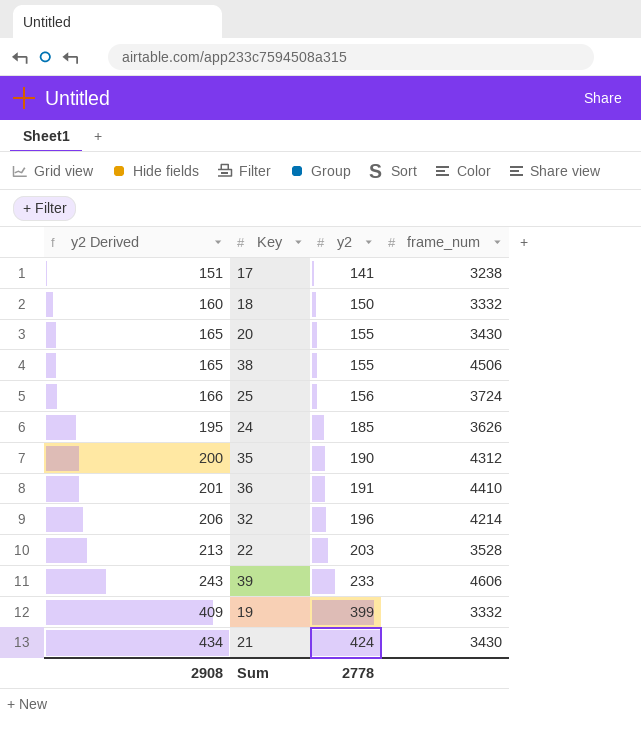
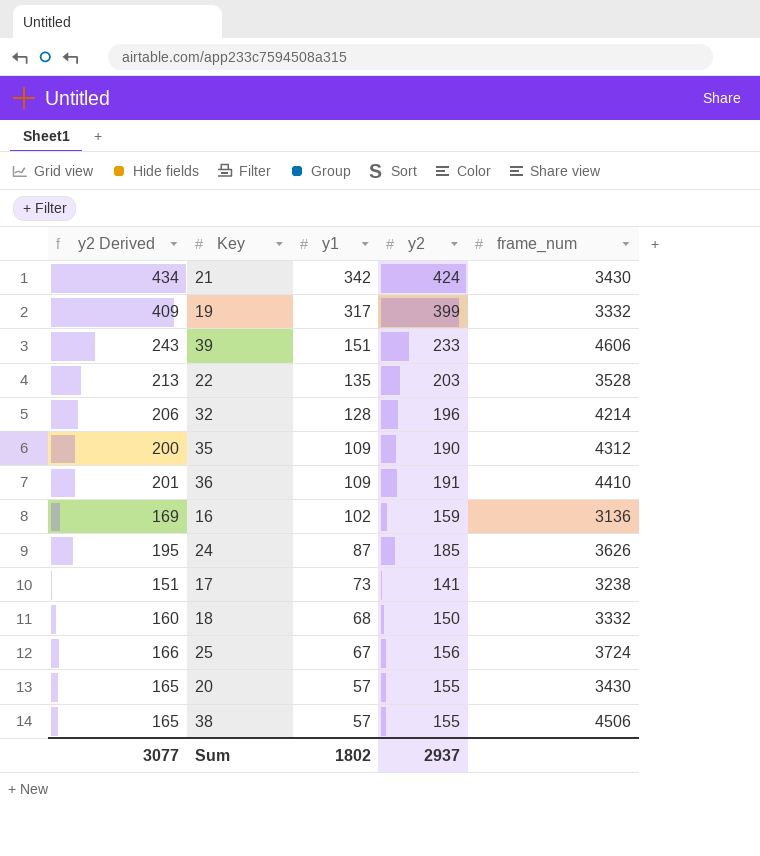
row order: y2 Derived ascending -> y1 descending
column y1 | position: none -> 3
row 16: none -> 169 | 102 | 159 | 3136
Sum | y2 Derived: 2908 -> 3077
Sum | y2: 2778 -> 2937

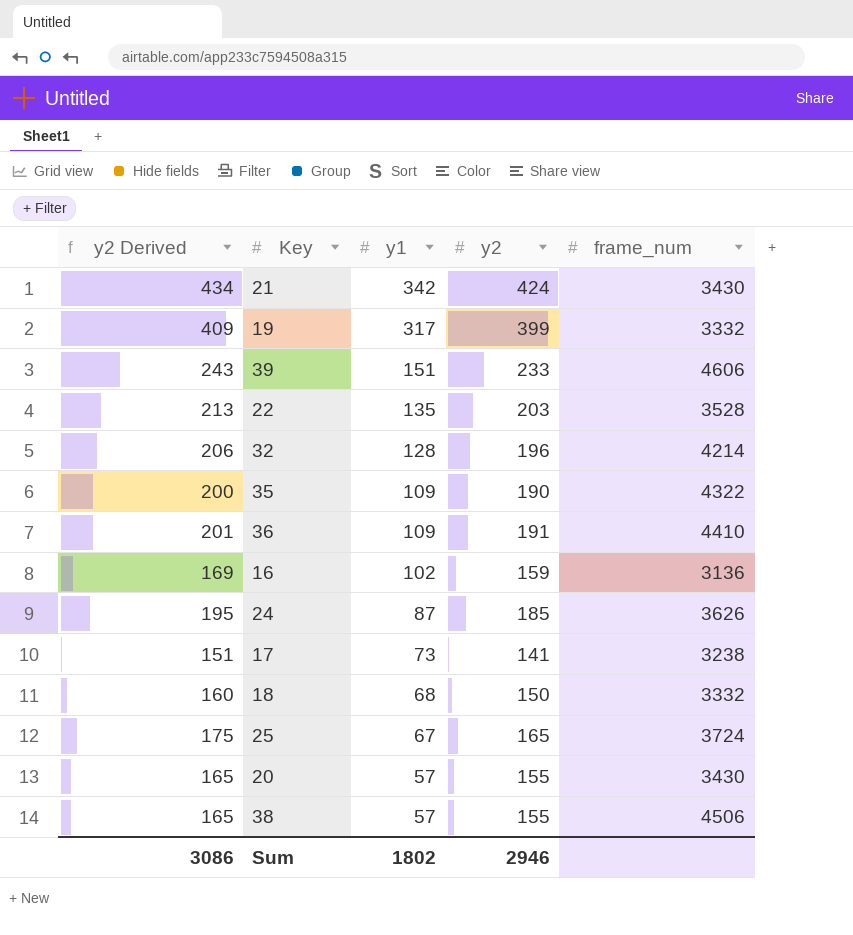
35 | frame_num: 4312 -> 4322
25 | y2 Derived: 166 -> 175
25 | y2: 156 -> 165
Sum | y2 Derived: 3077 -> 3086
Sum | y2: 2937 -> 2946

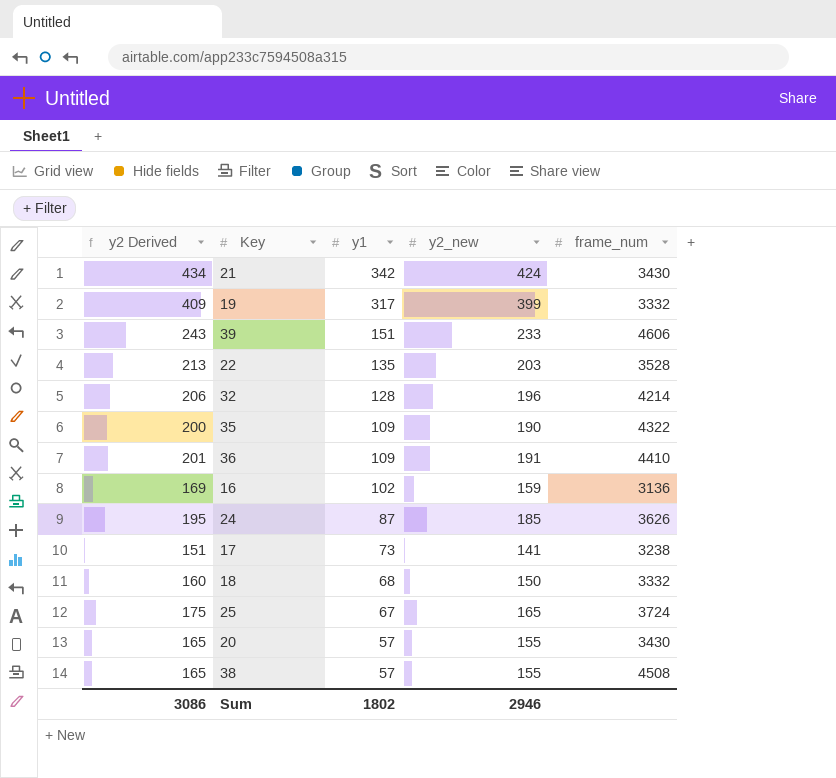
column name: y2 -> y2_new
38 | frame_num: 4506 -> 4508

